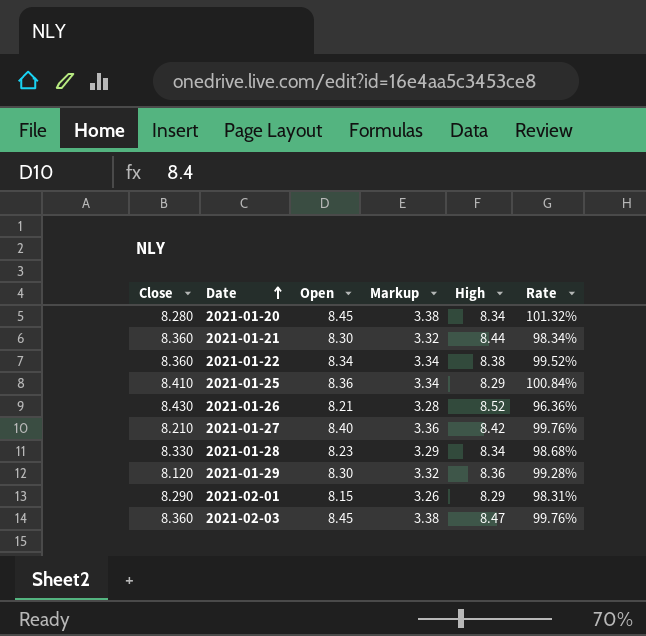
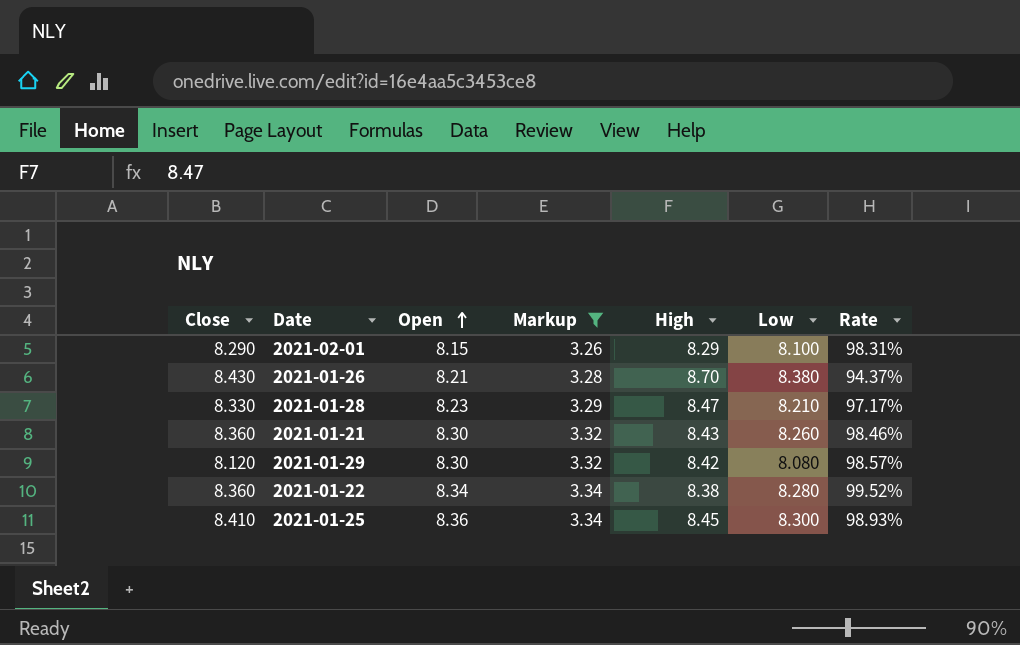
filter: none -> Markup <= 3.34
row order: Date ascending -> Open ascending
column Low | position: none -> 6
2021-01-26 | High: 8.52 -> 8.70
2021-01-26 | Rate: 96.36% -> 94.37%
2021-01-28 | High: 8.34 -> 8.47
2021-01-28 | Rate: 98.68% -> 97.17%
2021-01-21 | High: 8.44 -> 8.43
2021-01-21 | Rate: 98.34% -> 98.46%
2021-01-29 | High: 8.36 -> 8.42
2021-01-29 | Rate: 99.28% -> 98.57%
2021-01-25 | High: 8.29 -> 8.45
2021-01-25 | Rate: 100.84% -> 98.93%

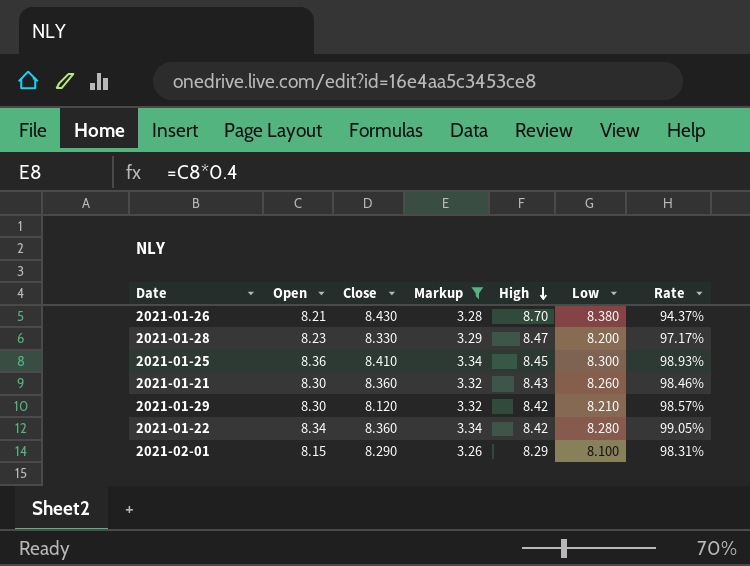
row order: Open ascending -> High descending
column Close | position: 1 -> 3
2021-01-28 | Low: 8.210 -> 8.200
2021-01-29 | Low: 8.080 -> 8.210
2021-01-22 | High: 8.38 -> 8.42
2021-01-22 | Rate: 99.52% -> 99.05%

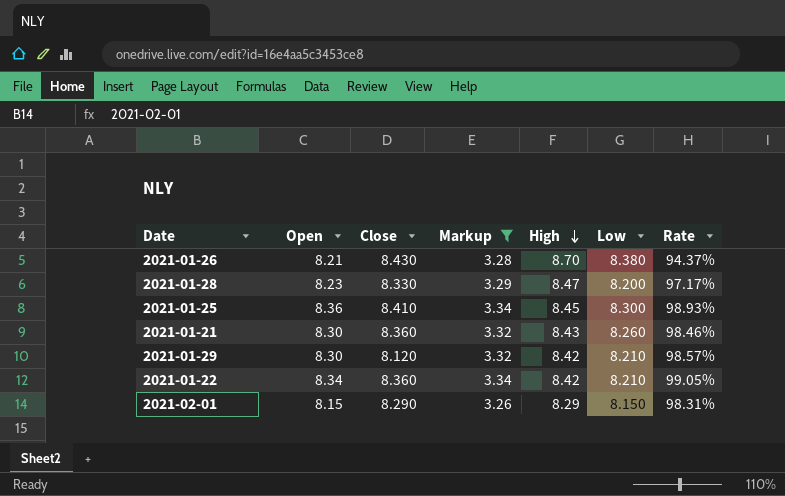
2021-01-22 | Low: 8.280 -> 8.210
2021-02-01 | Low: 8.100 -> 8.150

